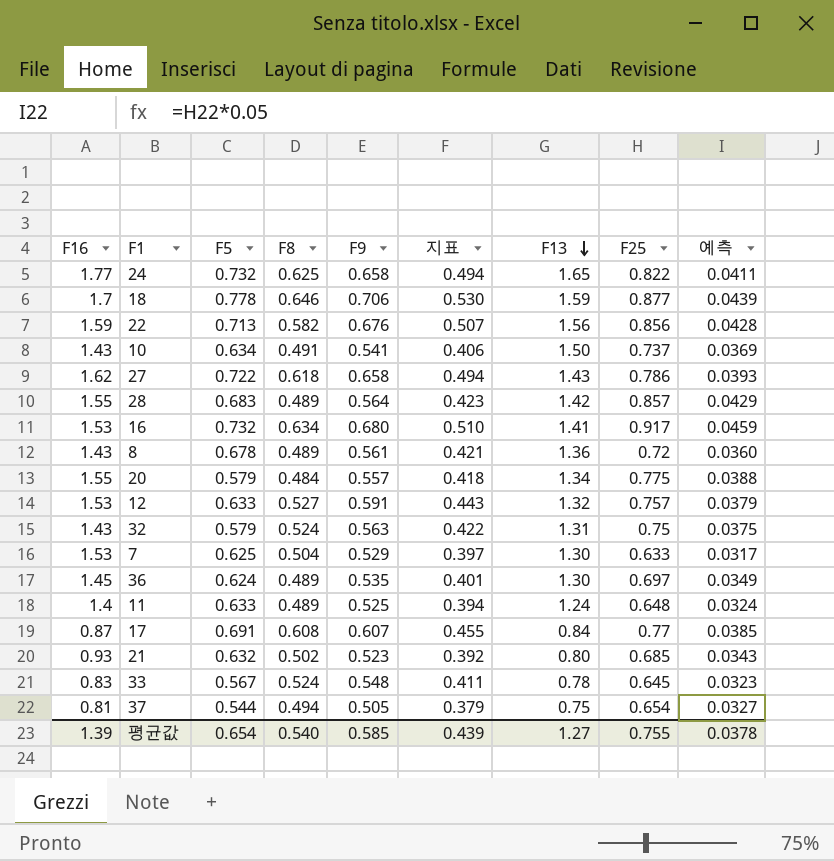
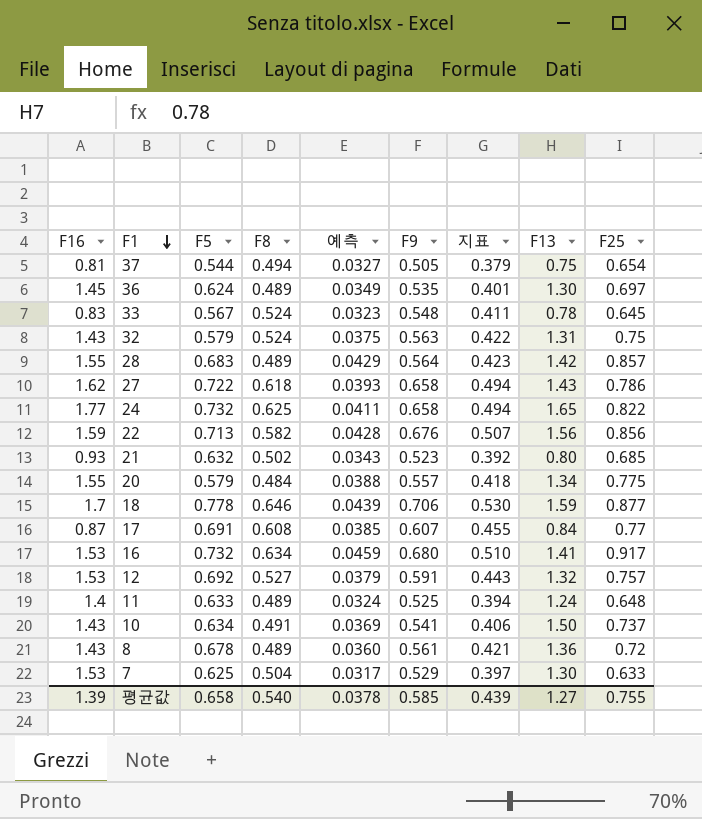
row order: F13 descending -> F1 descending
column 예측 | position: 9 -> 5
12 | F5: 0.633 -> 0.692
평균값 | F5: 0.654 -> 0.658

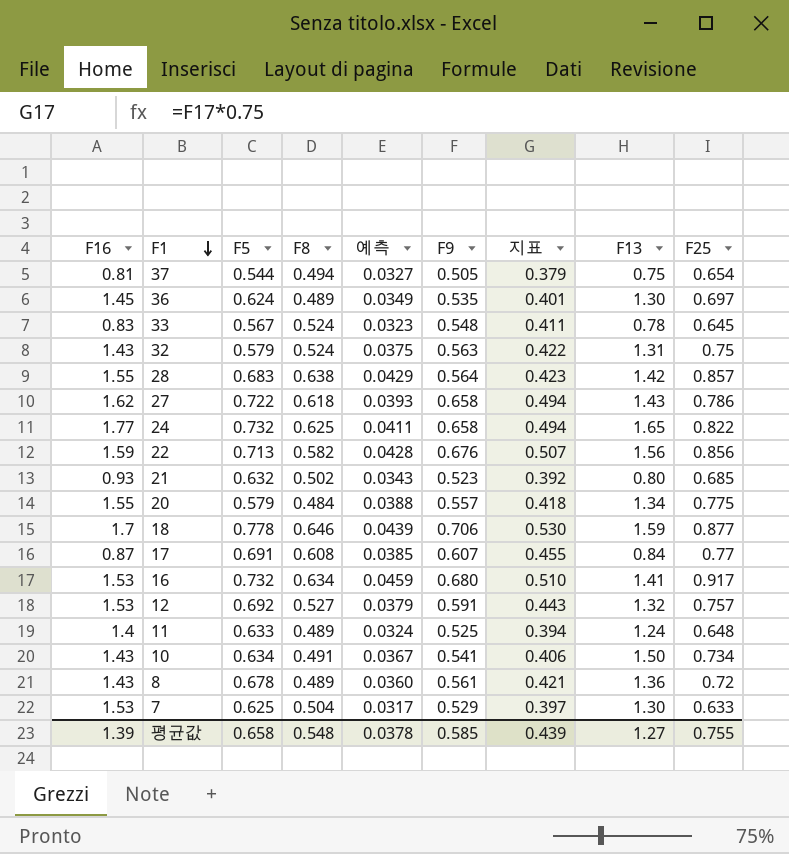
28 | F8: 0.489 -> 0.638
10 | 예측: 0.0369 -> 0.0367
10 | F25: 0.737 -> 0.734
평균값 | F8: 0.540 -> 0.548

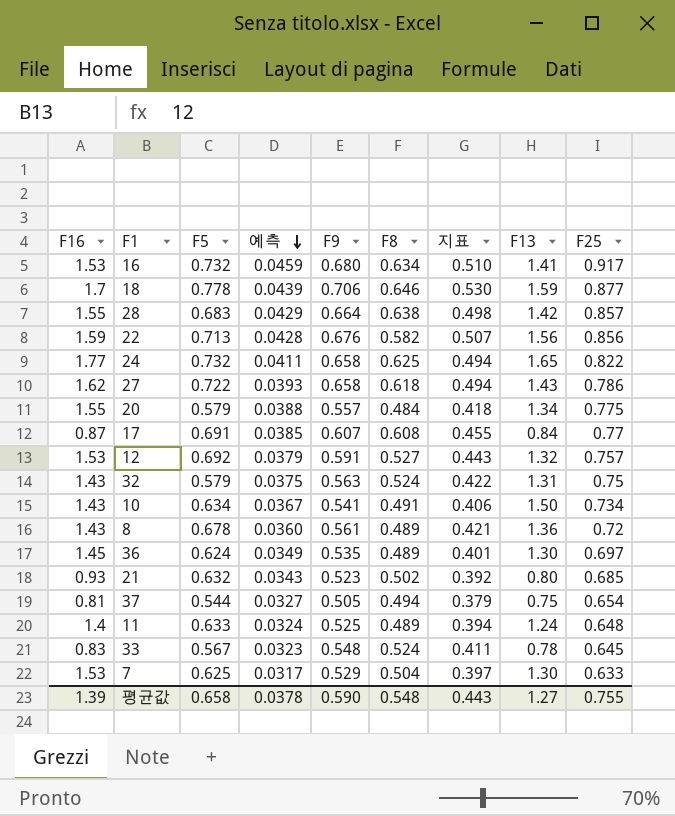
row order: F1 descending -> 예측 descending
column F8 | position: 4 -> 6
28 | F9: 0.564 -> 0.664
28 | 지표: 0.423 -> 0.498
평균값 | F9: 0.585 -> 0.590
평균값 | 지표: 0.439 -> 0.443

